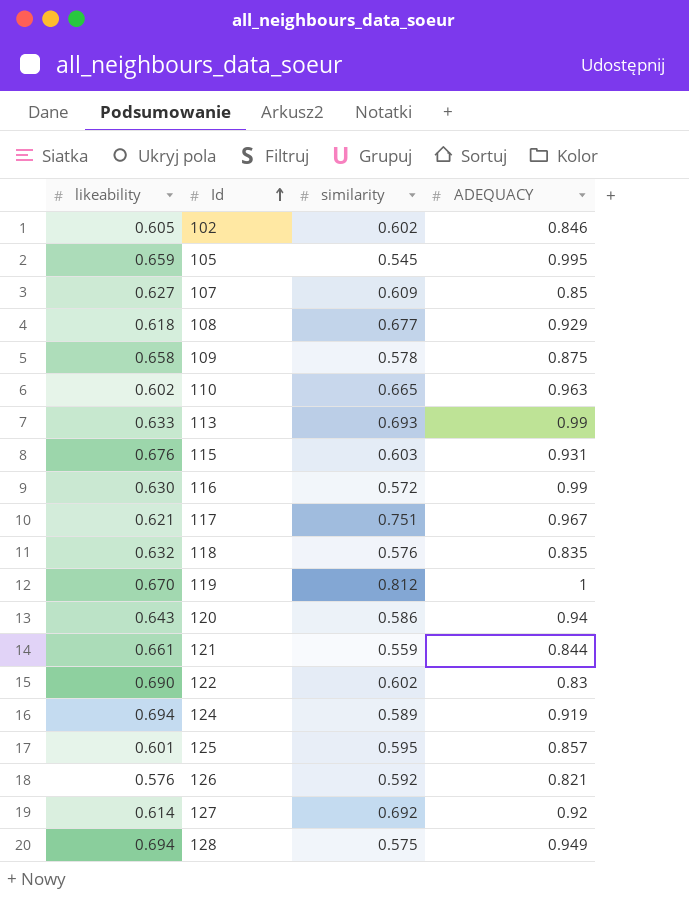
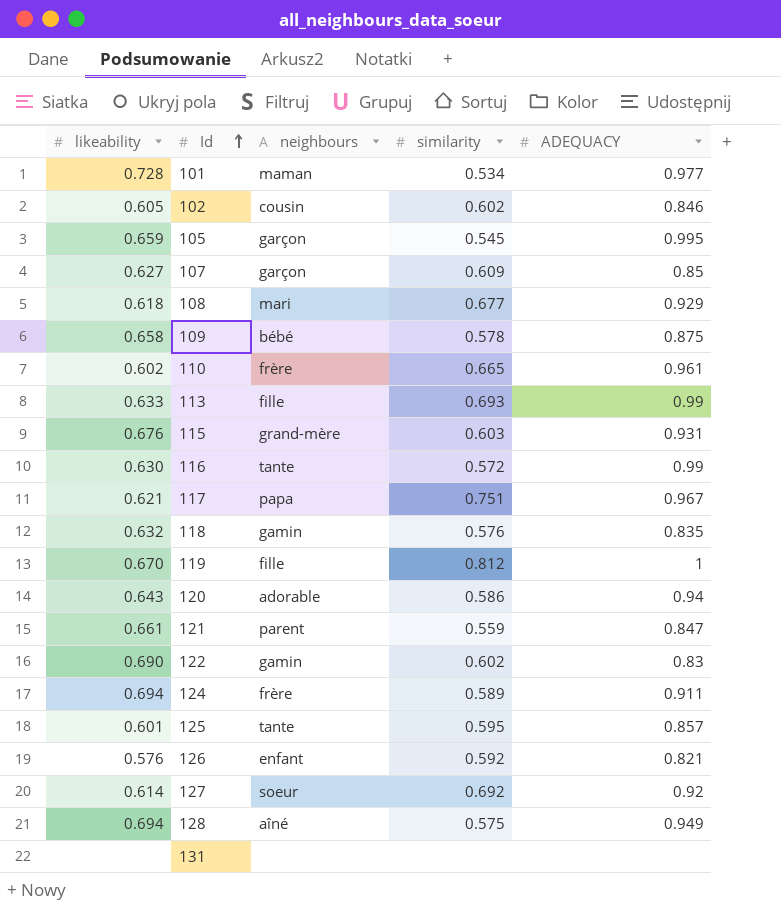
column neighbours | position: none -> 3
row 101: none -> 0.728 | maman | 0.534 | 0.977
110 | ADEQUACY: 0.963 -> 0.961
121 | ADEQUACY: 0.844 -> 0.847
124 | ADEQUACY: 0.919 -> 0.911
row 131: none -> none | none | none | none

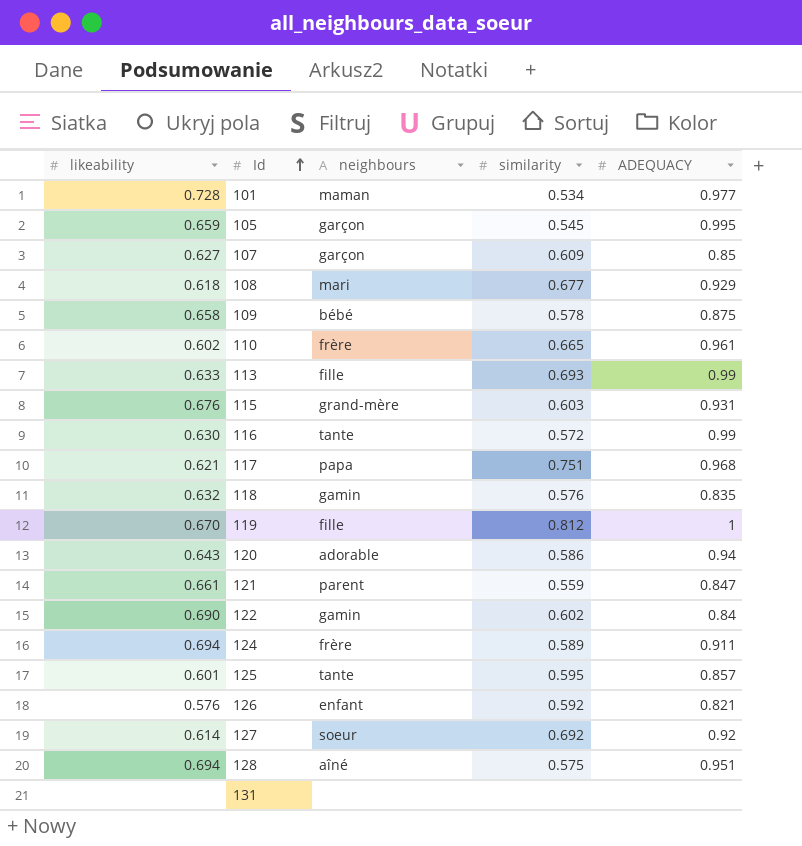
row 102: 0.605 | cousin | 0.602 | 0.846 -> none
117 | ADEQUACY: 0.967 -> 0.968
122 | ADEQUACY: 0.83 -> 0.84
128 | ADEQUACY: 0.949 -> 0.951

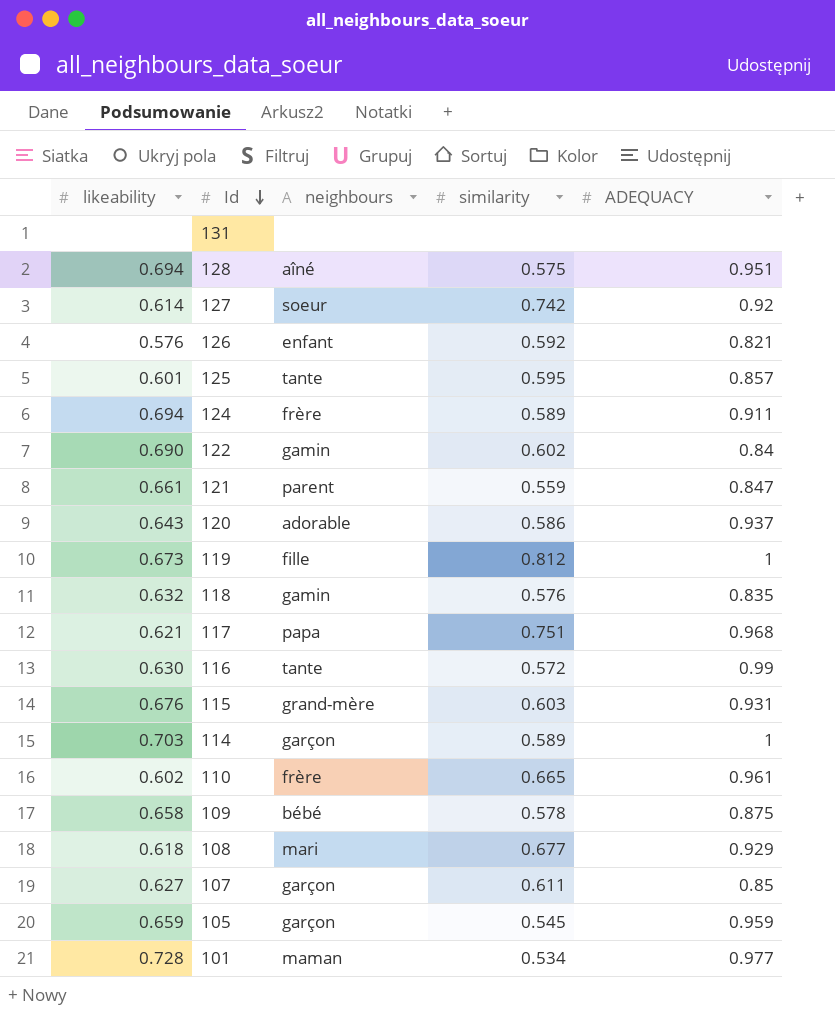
row order: Id ascending -> Id descending
row 113: 0.633 | fille | 0.693 | 0.99 -> none
127 | similarity: 0.692 -> 0.742
120 | ADEQUACY: 0.94 -> 0.937
119 | likeability: 0.670 -> 0.673
row 114: none -> 0.703 | garçon | 0.589 | 1
107 | similarity: 0.609 -> 0.611
105 | ADEQUACY: 0.995 -> 0.959

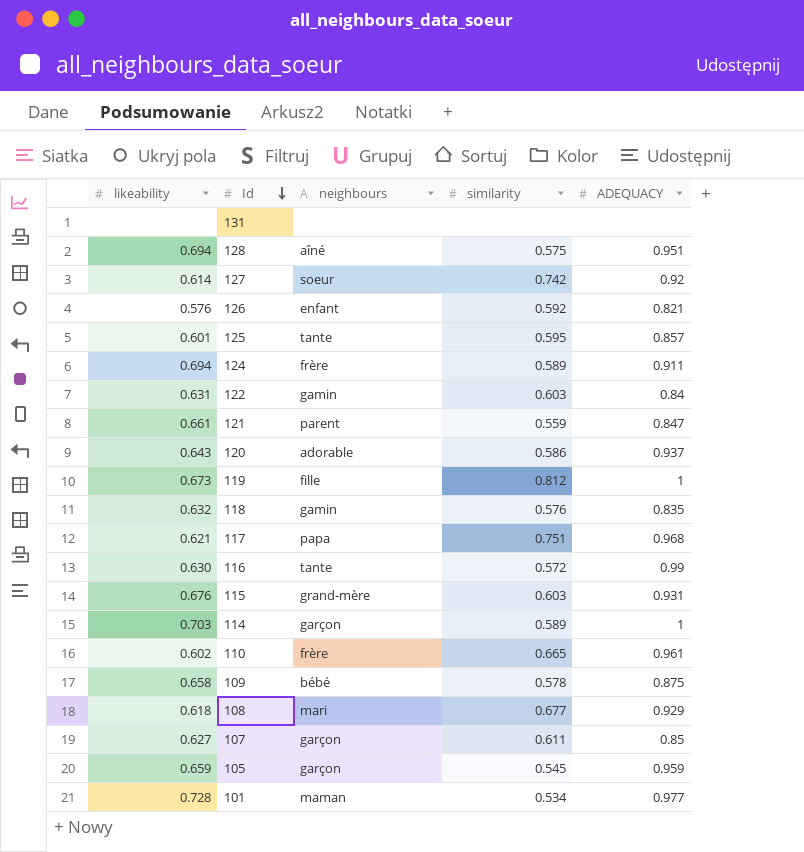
122 | likeability: 0.690 -> 0.631
122 | similarity: 0.602 -> 0.603

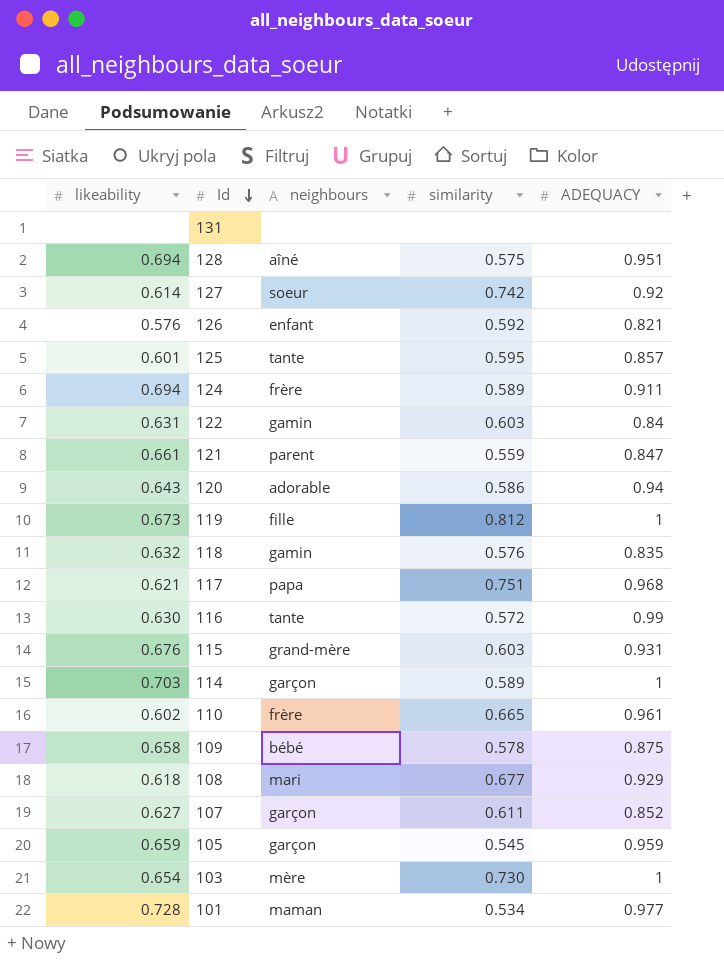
120 | ADEQUACY: 0.937 -> 0.94
107 | ADEQUACY: 0.85 -> 0.852
row 103: none -> 0.654 | mère | 0.730 | 1

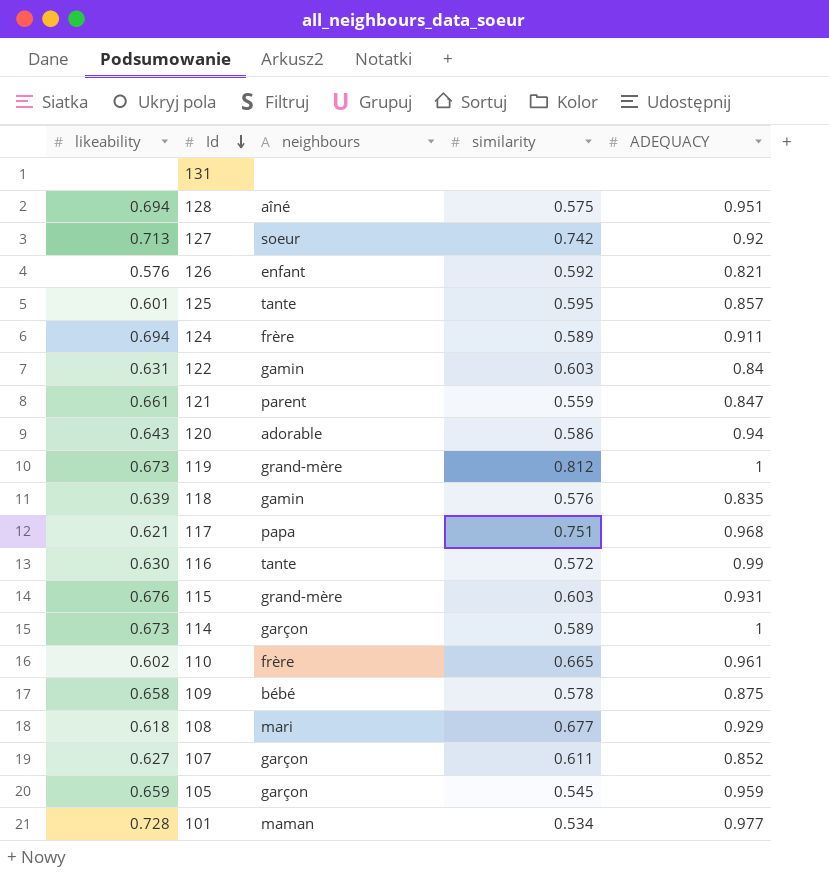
row 103: 0.654 | mère | 0.730 | 1 -> none
127 | likeability: 0.614 -> 0.713
119 | neighbours: fille -> grand-mère
118 | likeability: 0.632 -> 0.639
114 | likeability: 0.703 -> 0.673

